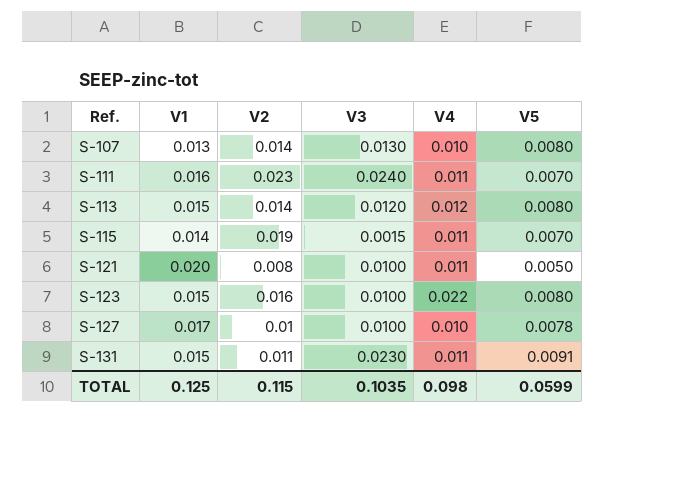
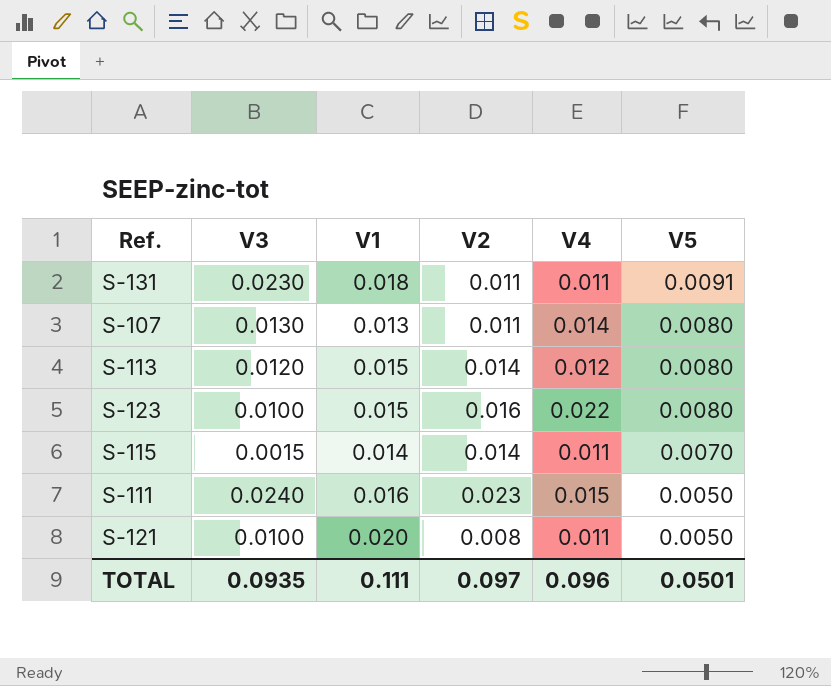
row order: Ref. ascending -> V5 descending
column V3 | position: 4 -> 2
row S-127: 0.017 | 0.01 | 0.0100 | 0.010 | 0.0078 -> none
S-131 | V1: 0.015 -> 0.018
S-107 | V2: 0.014 -> 0.011
S-107 | V4: 0.010 -> 0.014
S-115 | V2: 0.019 -> 0.014
S-111 | V4: 0.011 -> 0.015
S-111 | V5: 0.0070 -> 0.0050
TOTAL | V3: 0.1035 -> 0.0935
TOTAL | V1: 0.125 -> 0.111
TOTAL | V2: 0.115 -> 0.097
TOTAL | V4: 0.098 -> 0.096
TOTAL | V5: 0.0599 -> 0.0501

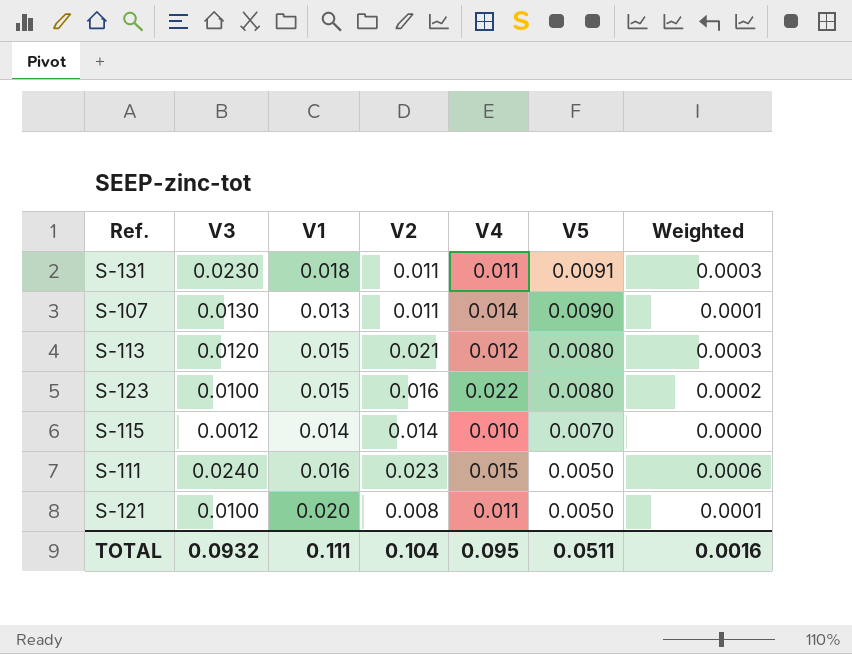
column Weighted | formula: none -> [V3] * [V2]
S-107 | V5: 0.0080 -> 0.0090
S-113 | V2: 0.014 -> 0.021
S-115 | V3: 0.0015 -> 0.0012
S-115 | V4: 0.011 -> 0.010
TOTAL | V3: 0.0935 -> 0.0932
TOTAL | V2: 0.097 -> 0.104
TOTAL | V4: 0.096 -> 0.095
TOTAL | V5: 0.0501 -> 0.0511

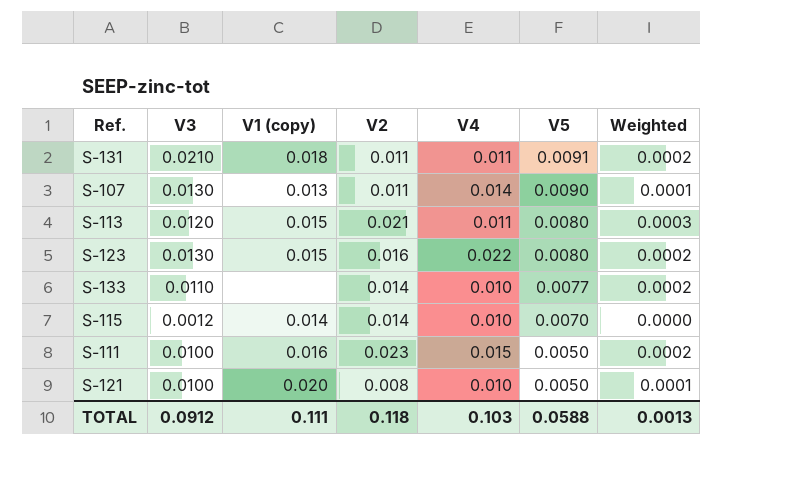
column name: V1 -> V1 (copy)
S-131 | V3: 0.0230 -> 0.0210
S-131 | Weighted: 0.0003 -> 0.0002
S-113 | V4: 0.012 -> 0.011
S-123 | V3: 0.0100 -> 0.0130
row S-133: none -> 0.0110 | none | 0.014 | 0.010 | 0.0077 | 0.0002
S-111 | V3: 0.0240 -> 0.0100
S-111 | Weighted: 0.0006 -> 0.0002
S-121 | V4: 0.011 -> 0.010
TOTAL | V3: 0.0932 -> 0.0912
TOTAL | V2: 0.104 -> 0.118
TOTAL | V4: 0.095 -> 0.103
TOTAL | V5: 0.0511 -> 0.0588
TOTAL | Weighted: 0.0016 -> 0.0013

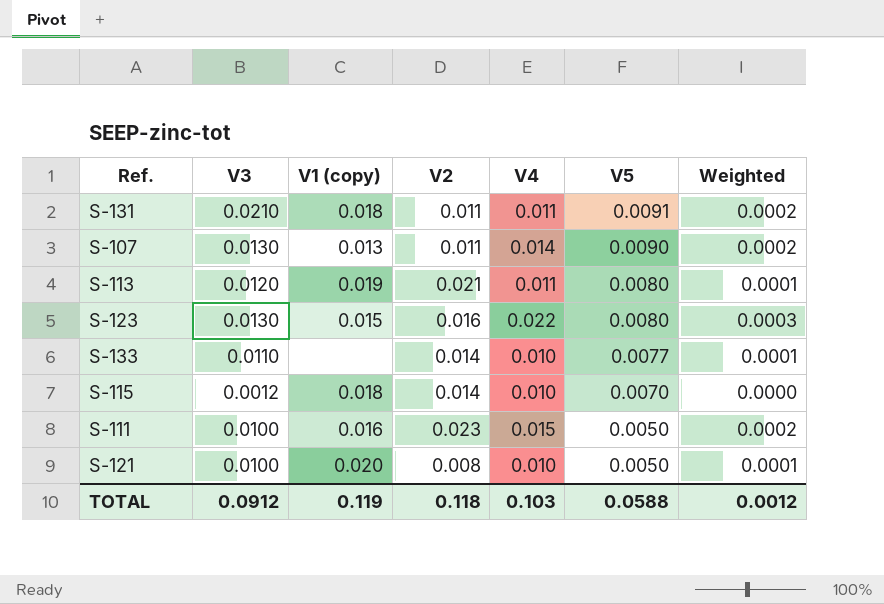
column Weighted | formula: [V3] * [V2] -> [V3] * [V4]
S-113 | V1 (copy): 0.015 -> 0.019
S-115 | V1 (copy): 0.014 -> 0.018
TOTAL | V1 (copy): 0.111 -> 0.119
TOTAL | Weighted: 0.0013 -> 0.0012

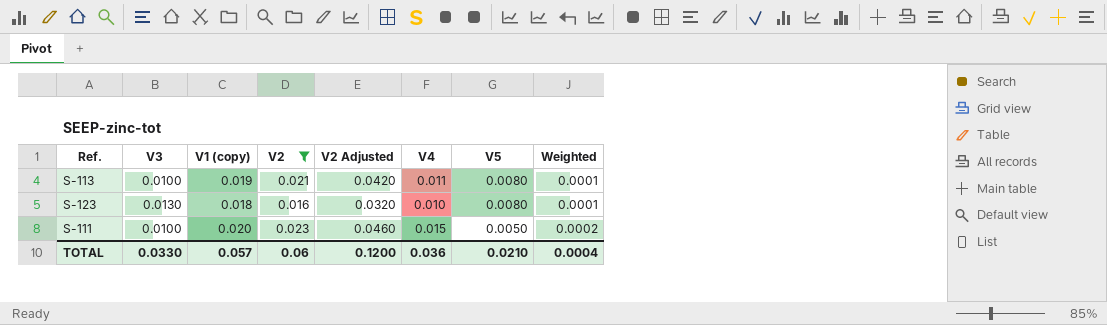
filter: none -> V2 >= 0.016
column V2 Adjusted | formula: none -> [V2] * 2
S-113 | V3: 0.0120 -> 0.0100
S-123 | V1 (copy): 0.015 -> 0.018
S-123 | V4: 0.022 -> 0.010
S-123 | Weighted: 0.0003 -> 0.0001
S-111 | V1 (copy): 0.016 -> 0.020
TOTAL | V3: 0.0912 -> 0.0330
TOTAL | V1 (copy): 0.119 -> 0.057
TOTAL | V2: 0.118 -> 0.06
TOTAL | V4: 0.103 -> 0.036
TOTAL | V5: 0.0588 -> 0.0210
TOTAL | Weighted: 0.0012 -> 0.0004

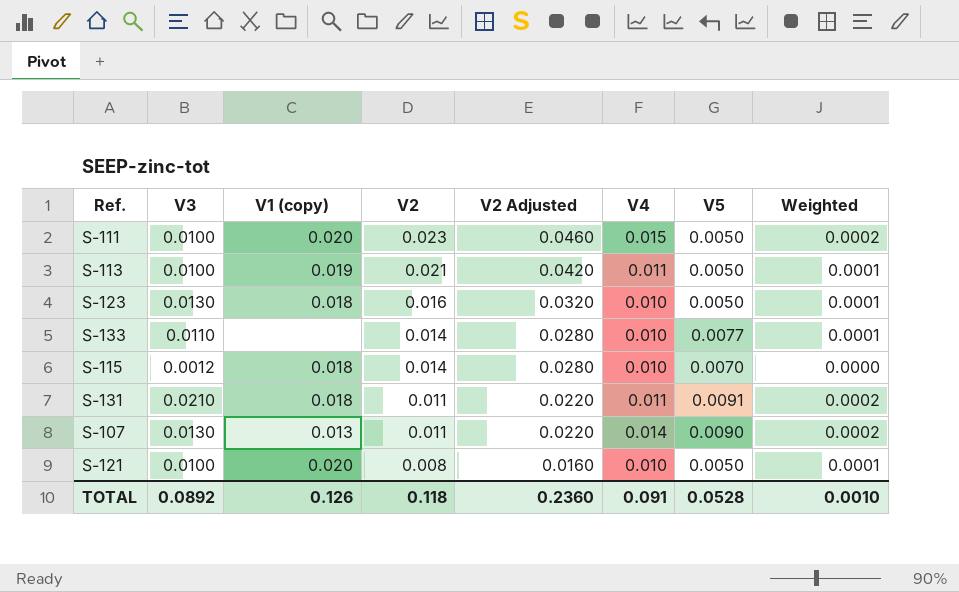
filter: V2 >= 0.016 -> none
row order: V5 descending -> V2 descending
S-113 | V5: 0.0080 -> 0.0050
S-123 | V5: 0.0080 -> 0.0050
TOTAL | V3: 0.0330 -> 0.0892
TOTAL | V1 (copy): 0.057 -> 0.126
TOTAL | V2: 0.06 -> 0.118
TOTAL | V2 Adjusted: 0.1200 -> 0.2360
TOTAL | V4: 0.036 -> 0.091
TOTAL | V5: 0.0210 -> 0.0528
TOTAL | Weighted: 0.0004 -> 0.0010

